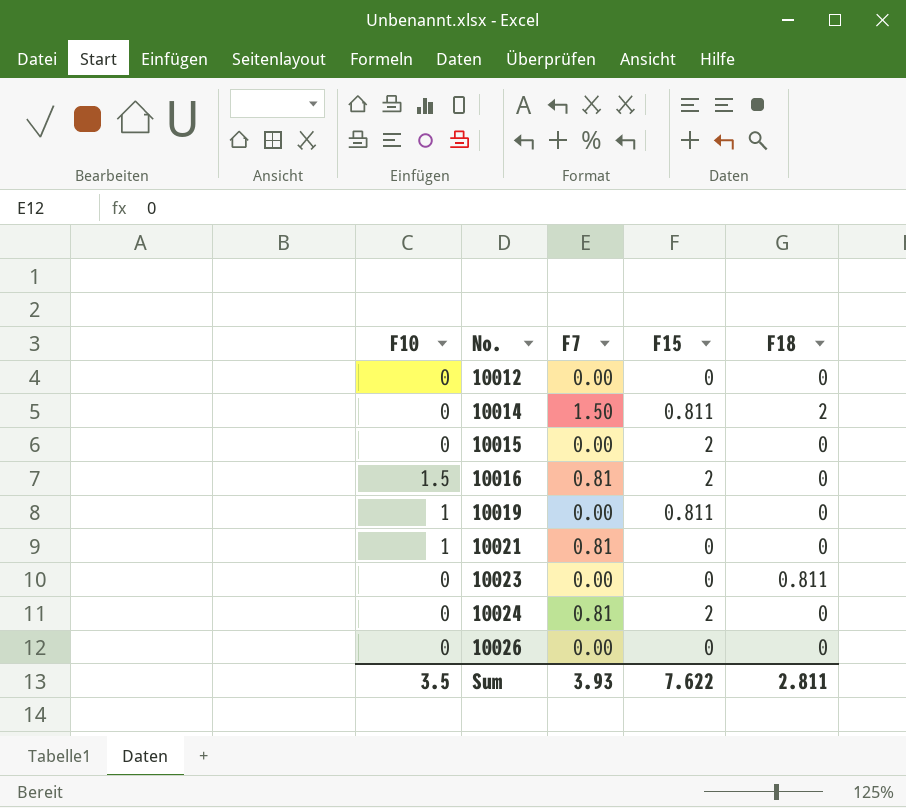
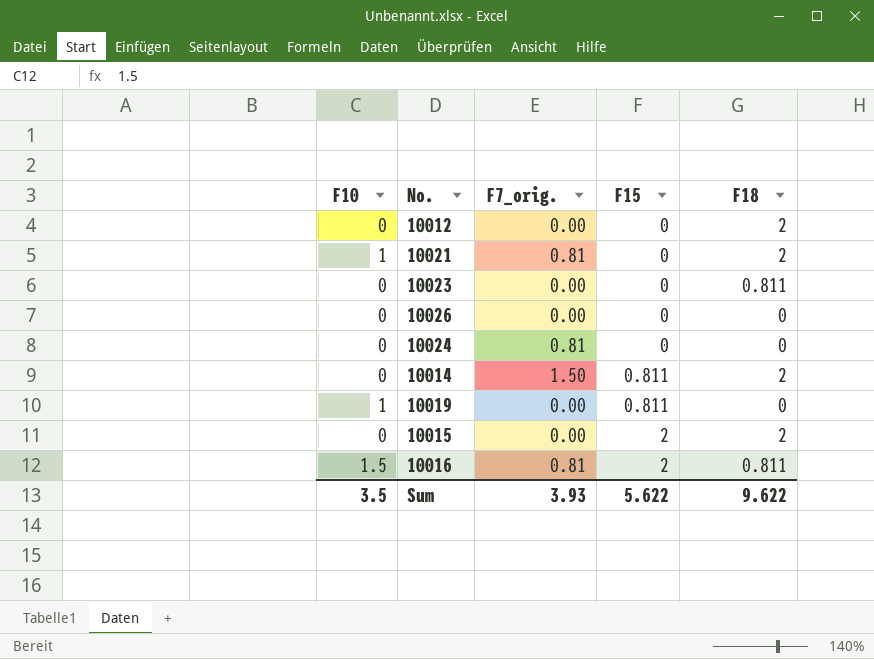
row order: No. ascending -> F15 ascending
column name: F7 -> F7_orig.
10012 | F18: 0 -> 2
10021 | F18: 0 -> 2
10024 | F15: 2 -> 0
10015 | F18: 0 -> 2
10016 | F18: 0 -> 0.811
Sum | F15: 7.622 -> 5.622
Sum | F18: 2.811 -> 9.622

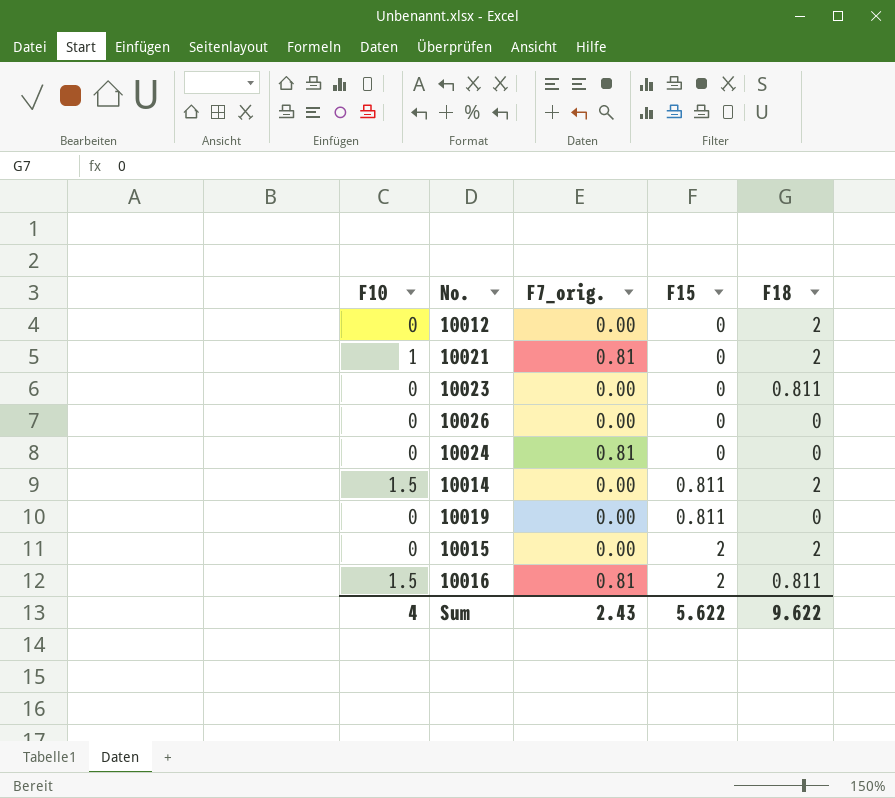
10014 | F10: 0 -> 1.5
10014 | F7_orig.: 1.50 -> 0.00
10019 | F10: 1 -> 0
Sum | F10: 3.5 -> 4
Sum | F7_orig.: 3.93 -> 2.43

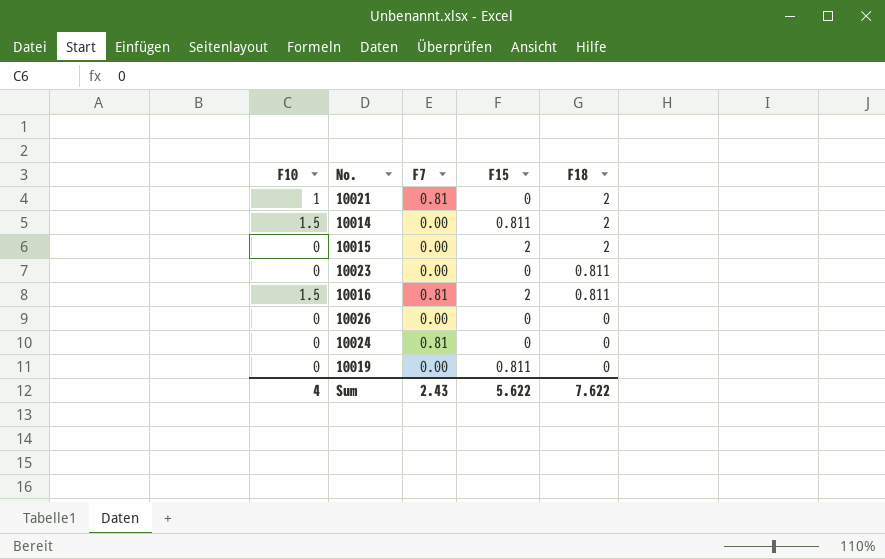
row order: F15 ascending -> F18 descending
column name: F7_orig. -> F7
row 10012: 0 | 0.00 | 0 | 2 -> none
Sum | F18: 9.622 -> 7.622

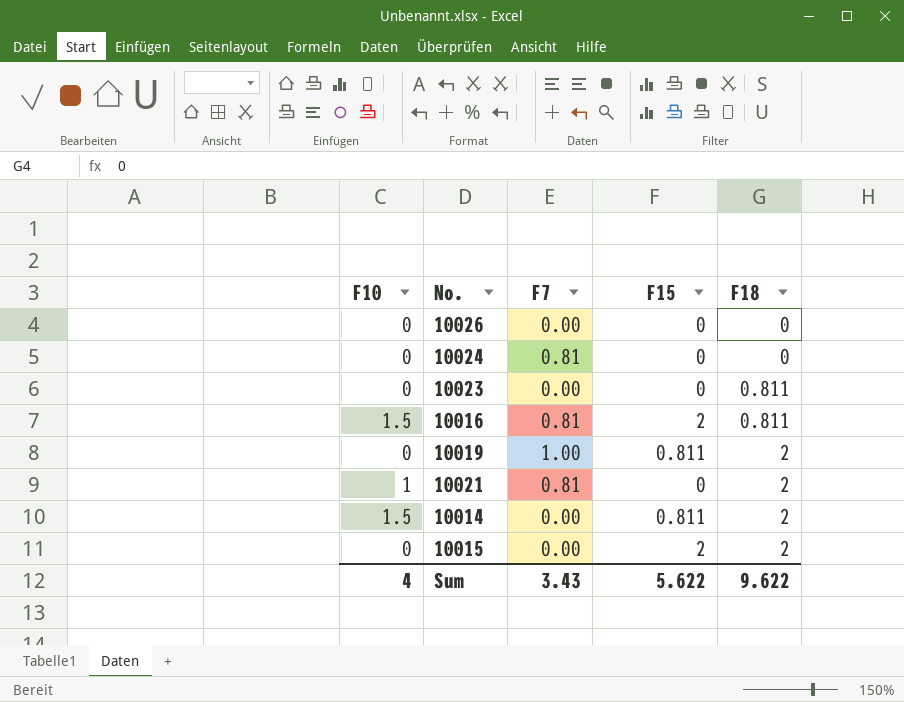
row order: F18 descending -> F18 ascending
10019 | F7: 0.00 -> 1.00
10019 | F18: 0 -> 2
Sum | F7: 2.43 -> 3.43
Sum | F18: 7.622 -> 9.622

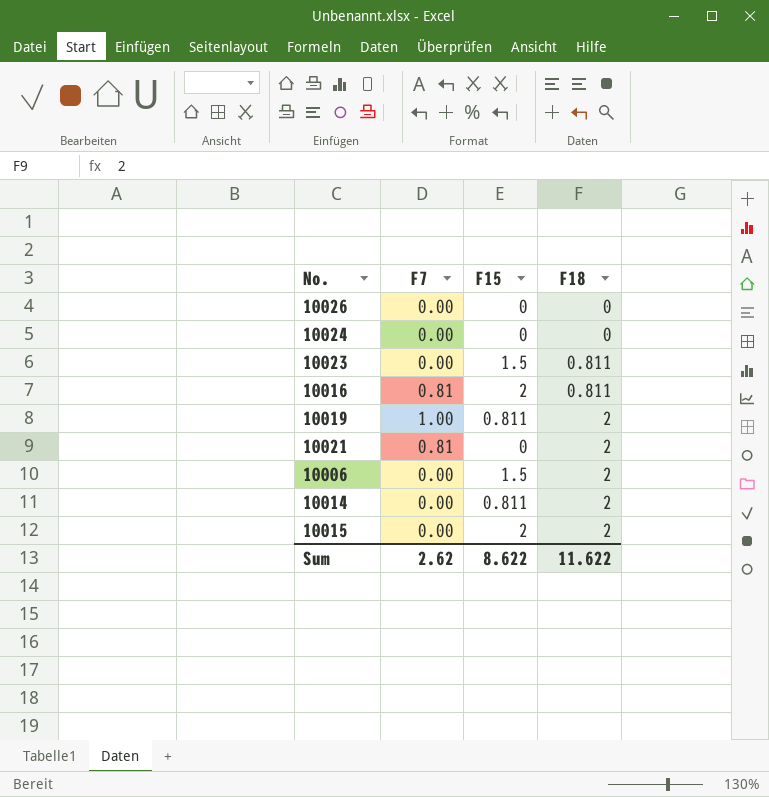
column F10 | position: 1 -> none
10024 | F7: 0.81 -> 0.00
10023 | F15: 0 -> 1.5
row 10006: none -> 0.00 | 1.5 | 2
Sum | F7: 3.43 -> 2.62
Sum | F15: 5.622 -> 8.622
Sum | F18: 9.622 -> 11.622

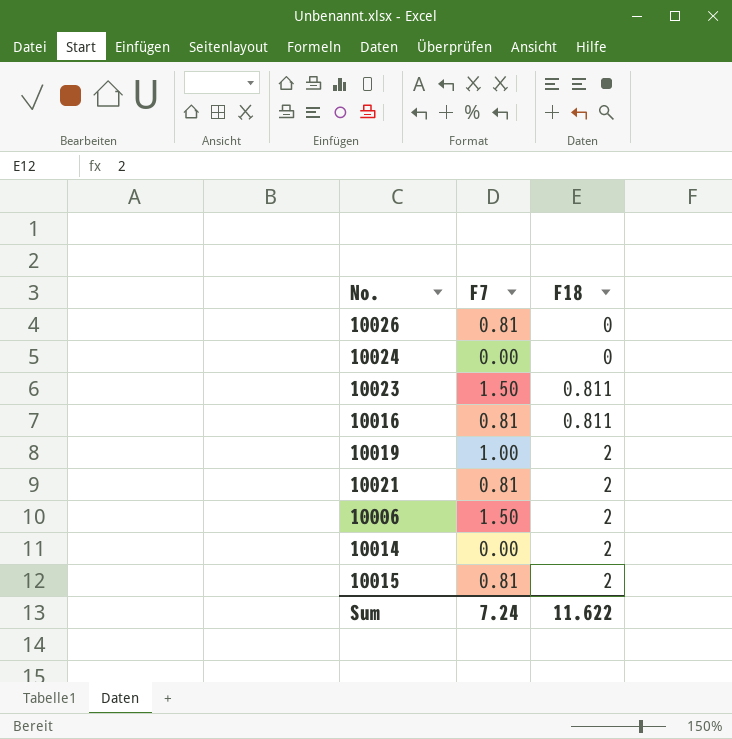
column F15 | position: 3 -> none
10026 | F7: 0.00 -> 0.81
10023 | F7: 0.00 -> 1.50
10006 | F7: 0.00 -> 1.50
10015 | F7: 0.00 -> 0.81
Sum | F7: 2.62 -> 7.24

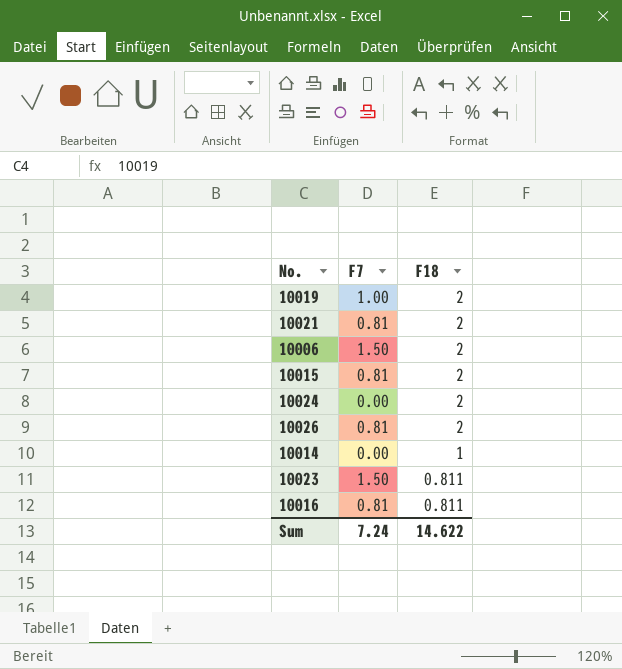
row order: F18 ascending -> F18 descending
10024 | F18: 0 -> 2
10026 | F18: 0 -> 2
10014 | F18: 2 -> 1
Sum | F18: 11.622 -> 14.622

